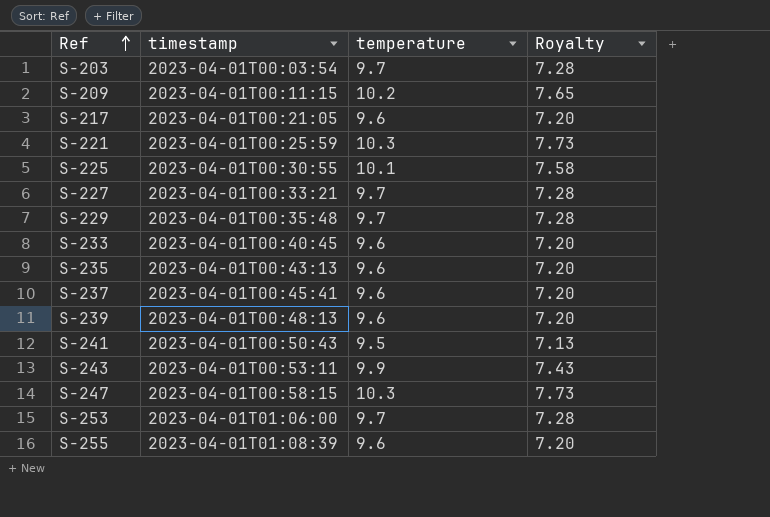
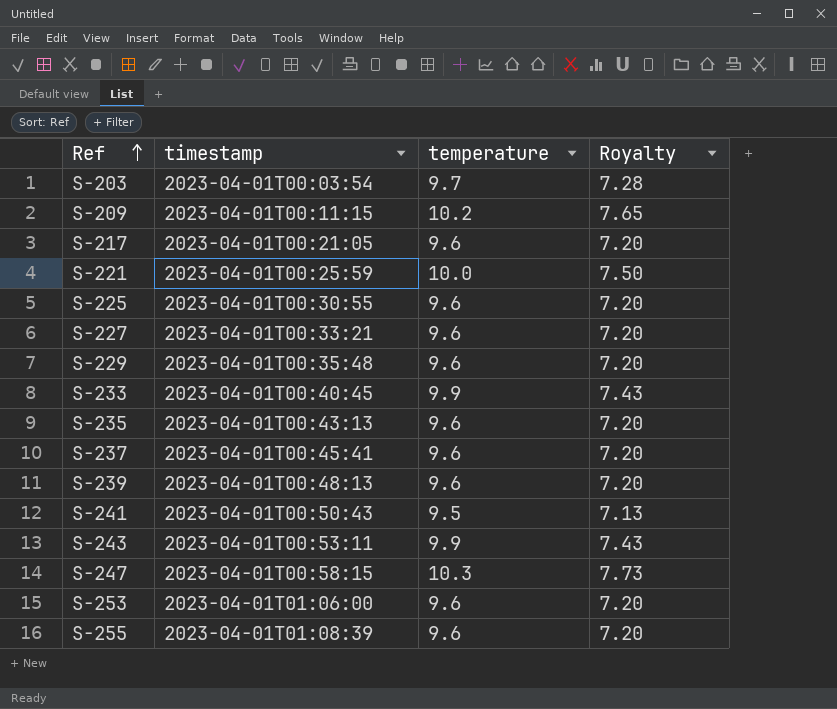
S-221 | temperature: 10.3 -> 10.0
S-221 | Royalty: 7.73 -> 7.50
S-225 | temperature: 10.1 -> 9.6
S-225 | Royalty: 7.58 -> 7.20
S-227 | temperature: 9.7 -> 9.6
S-227 | Royalty: 7.28 -> 7.20
S-229 | temperature: 9.7 -> 9.6
S-229 | Royalty: 7.28 -> 7.20
S-233 | temperature: 9.6 -> 9.9
S-233 | Royalty: 7.20 -> 7.43
S-253 | temperature: 9.7 -> 9.6
S-253 | Royalty: 7.28 -> 7.20

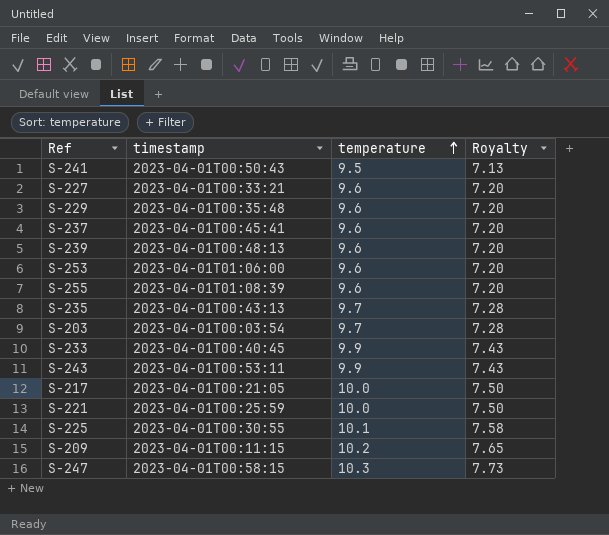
row order: Ref ascending -> temperature ascending
S-235 | temperature: 9.6 -> 9.7
S-235 | Royalty: 7.20 -> 7.28
S-217 | temperature: 9.6 -> 10.0
S-217 | Royalty: 7.20 -> 7.50
S-225 | temperature: 9.6 -> 10.1
S-225 | Royalty: 7.20 -> 7.58

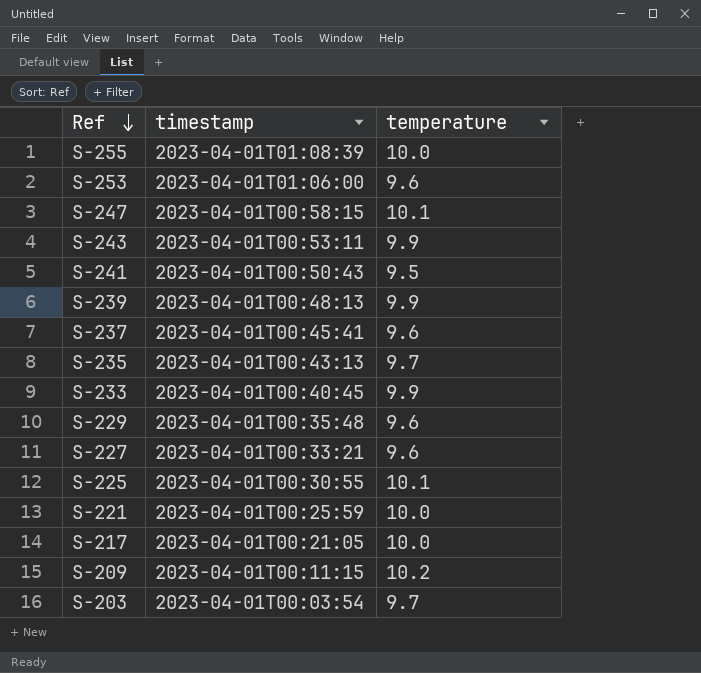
row order: temperature ascending -> Ref descending
column Royalty | formula: [temperature] * 0.75 -> none
S-255 | temperature: 9.6 -> 10.0
S-247 | temperature: 10.3 -> 10.1
S-239 | temperature: 9.6 -> 9.9

